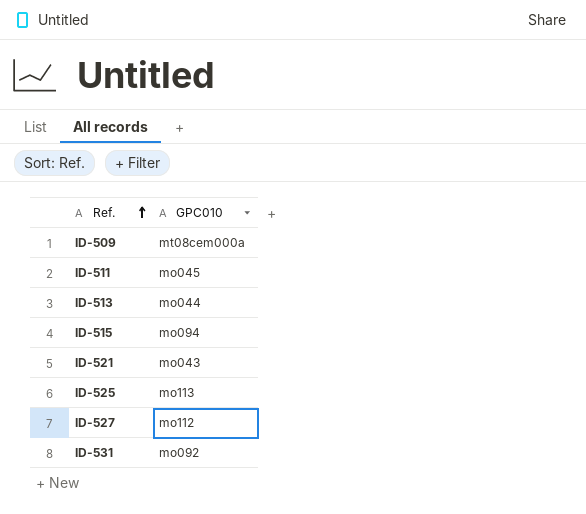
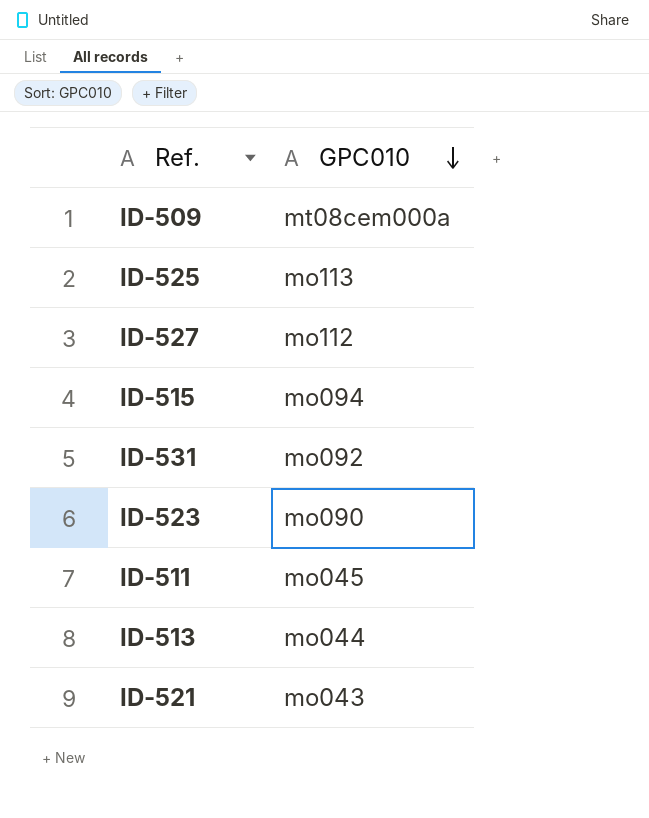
row order: Ref. ascending -> GPC010 descending
row ID-523: none -> mo090

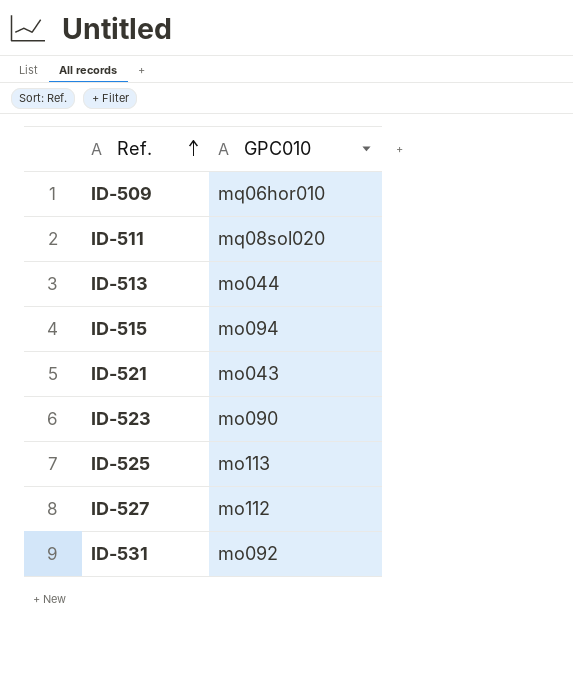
row order: GPC010 descending -> Ref. ascending
ID-509 | GPC010: mt08cem000a -> mq06hor010
ID-511 | GPC010: mo045 -> mq08sol020

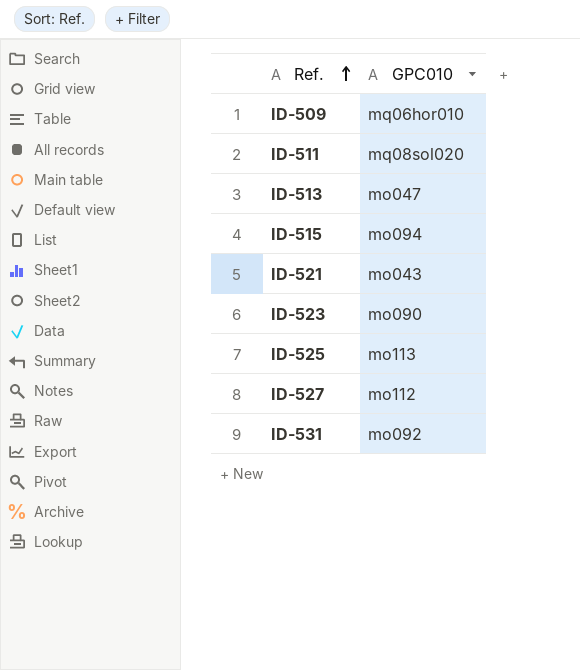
ID-513 | GPC010: mo044 -> mo047

